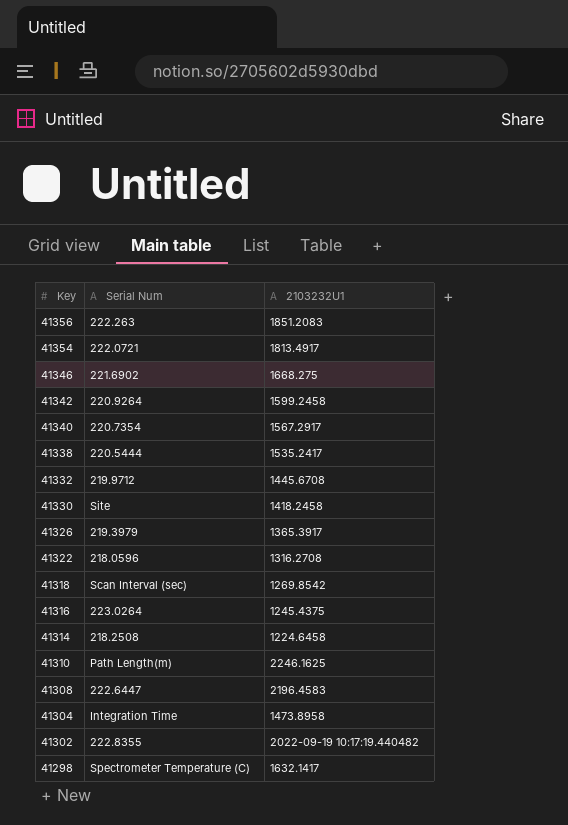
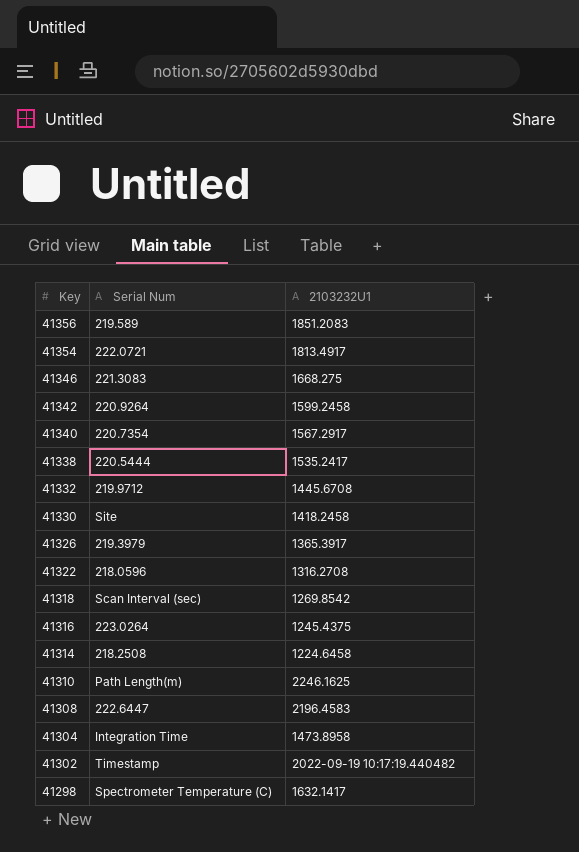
41356 | Serial Num: 222.263 -> 219.589
41346 | Serial Num: 221.6902 -> 221.3083
41302 | Serial Num: 222.8355 -> Timestamp

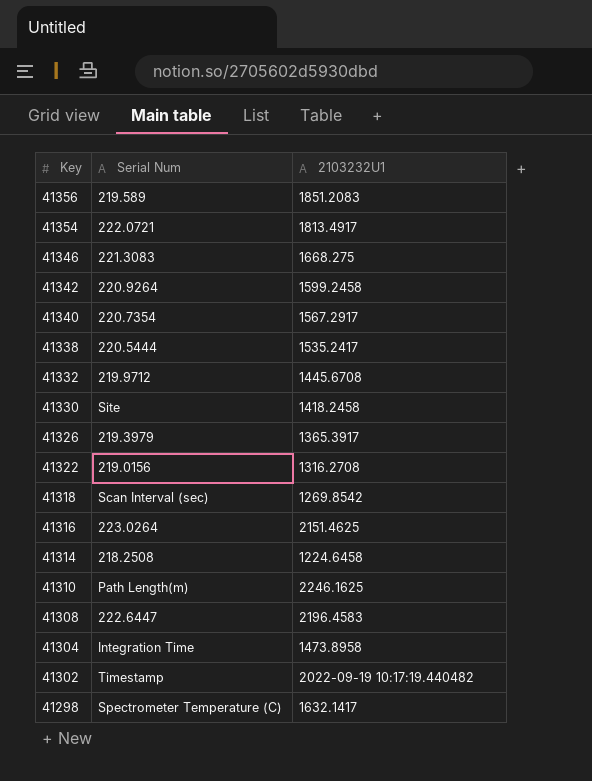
41322 | Serial Num: 218.0596 -> 219.0156
41316 | 2103232U1: 1245.4375 -> 2151.4625

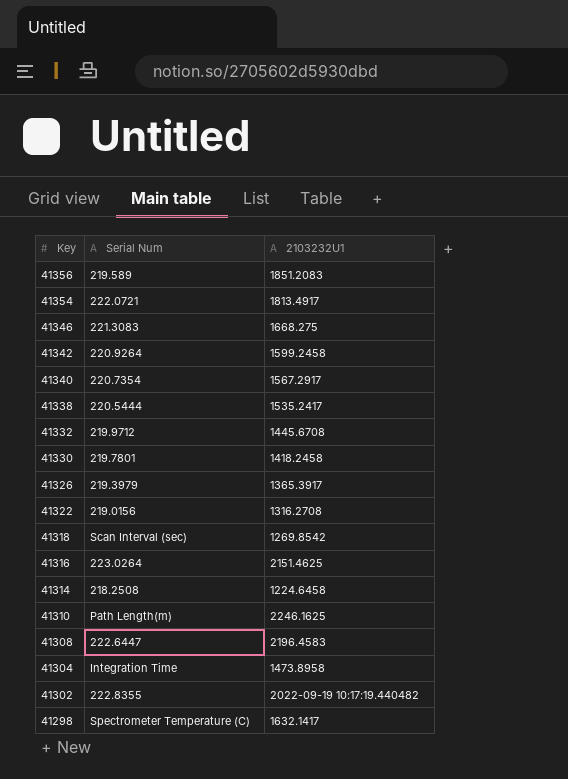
41330 | Serial Num: Site -> 219.7801
41302 | Serial Num: Timestamp -> 222.8355

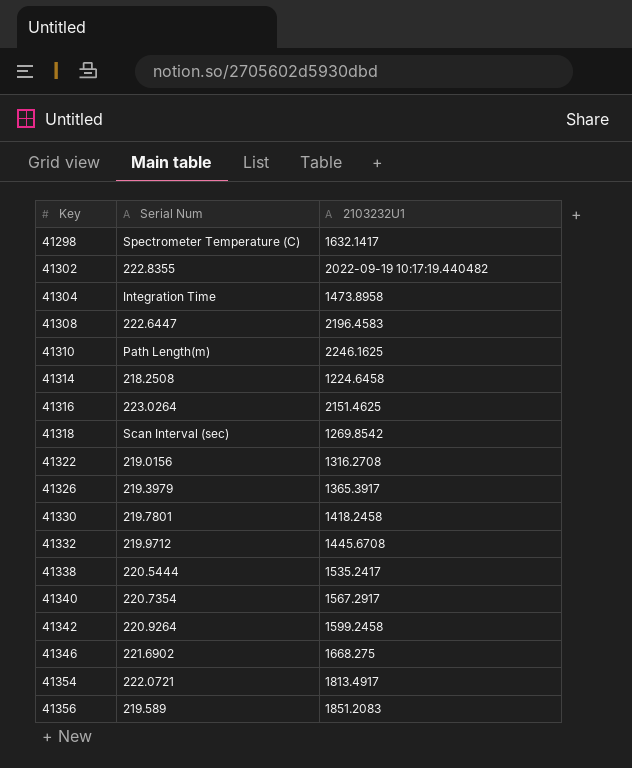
row order: Key descending -> Key ascending
41346 | Serial Num: 221.3083 -> 221.6902

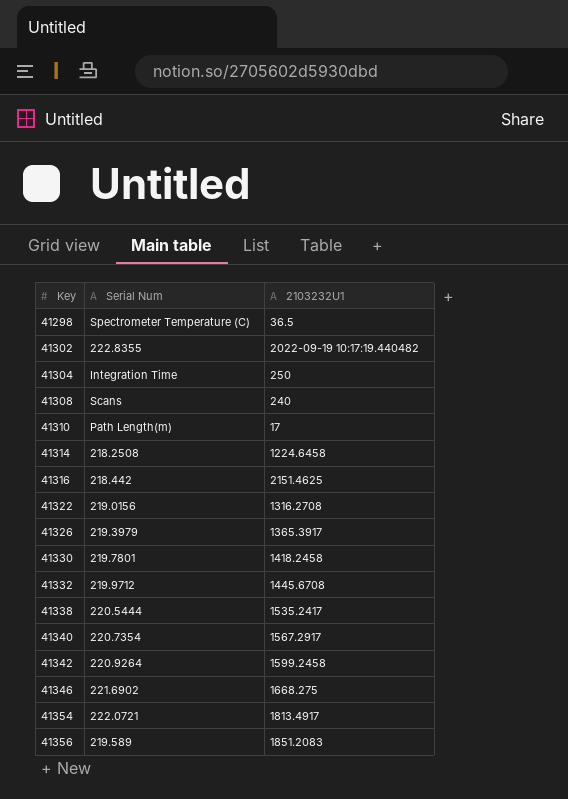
row 41318: Scan Interval (sec) | 1269.8542 -> none
41298 | 2103232U1: 1632.1417 -> 36.5
41304 | 2103232U1: 1473.8958 -> 250
41308 | Serial Num: 222.6447 -> Scans
41308 | 2103232U1: 2196.4583 -> 240
41310 | 2103232U1: 2246.1625 -> 17
41316 | Serial Num: 223.0264 -> 218.442

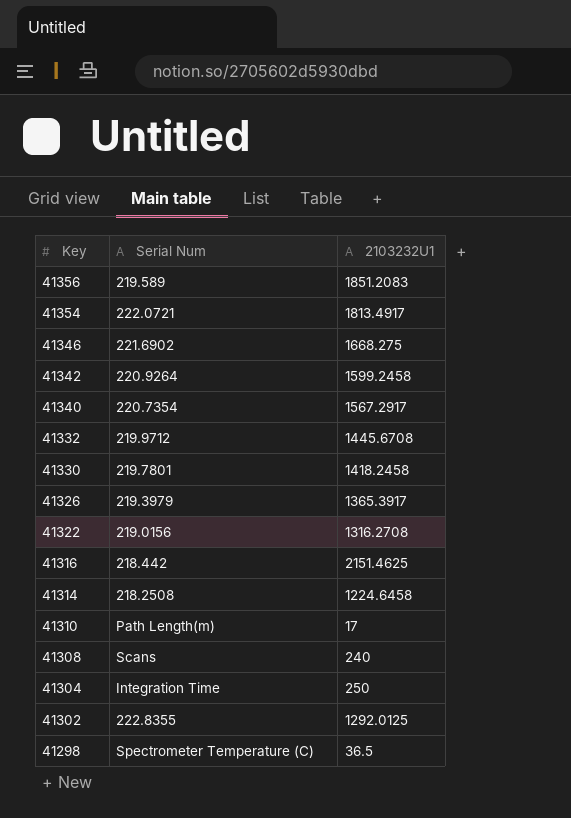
row order: Key ascending -> Key descending
row 41338: 220.5444 | 1535.2417 -> none
41302 | 2103232U1: 2022-09-19 10:17:19.440482 -> 1292.0125

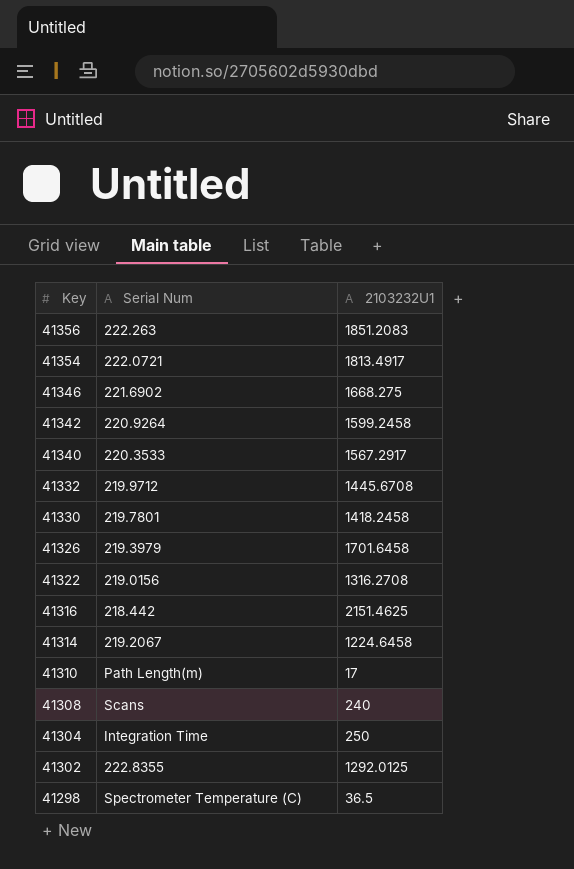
41356 | Serial Num: 219.589 -> 222.263
41340 | Serial Num: 220.7354 -> 220.3533
41326 | 2103232U1: 1365.3917 -> 1701.6458
41314 | Serial Num: 218.2508 -> 219.2067

